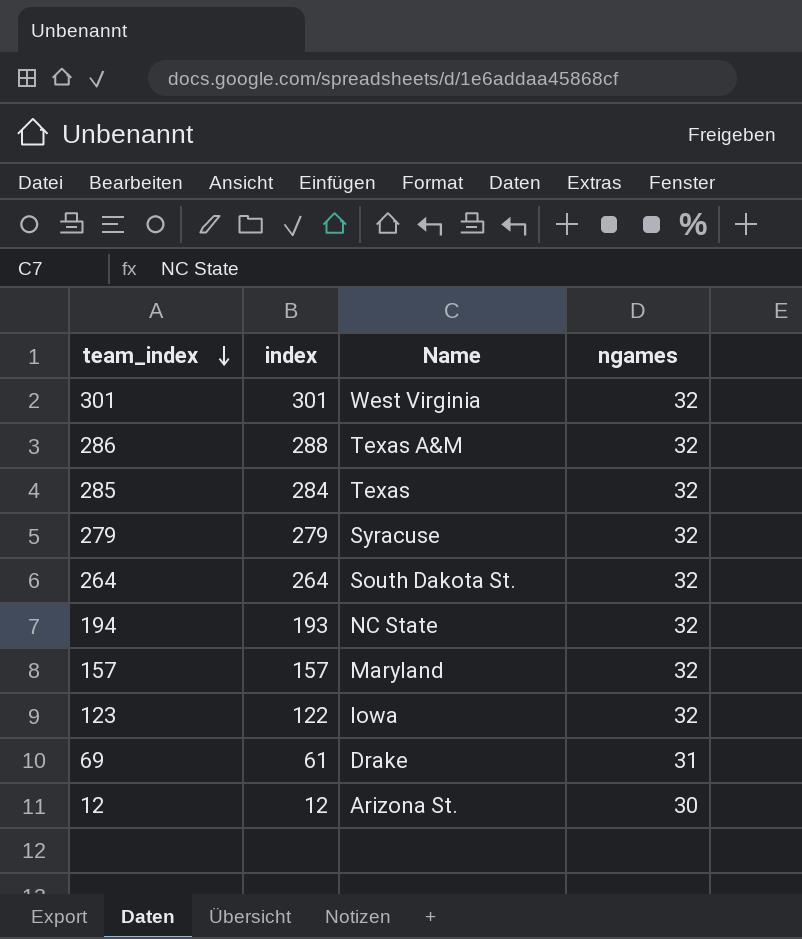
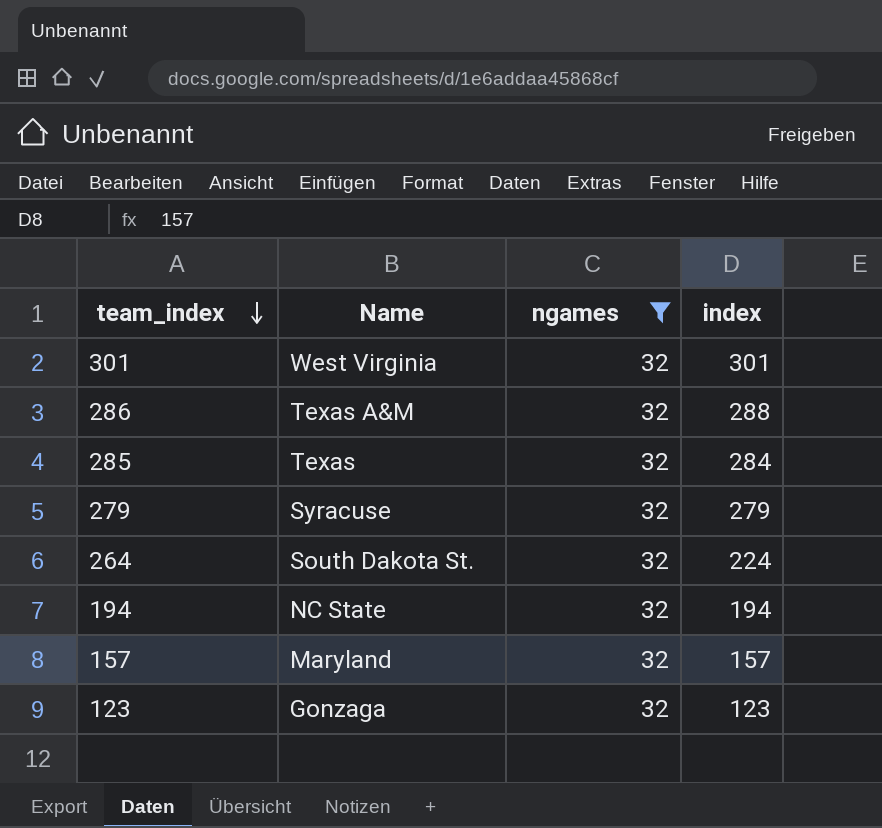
filter: none -> ngames = 32
column index | position: 2 -> 4
264 | index: 264 -> 224
194 | index: 193 -> 194
123 | Name: Iowa -> Gonzaga
123 | index: 122 -> 123

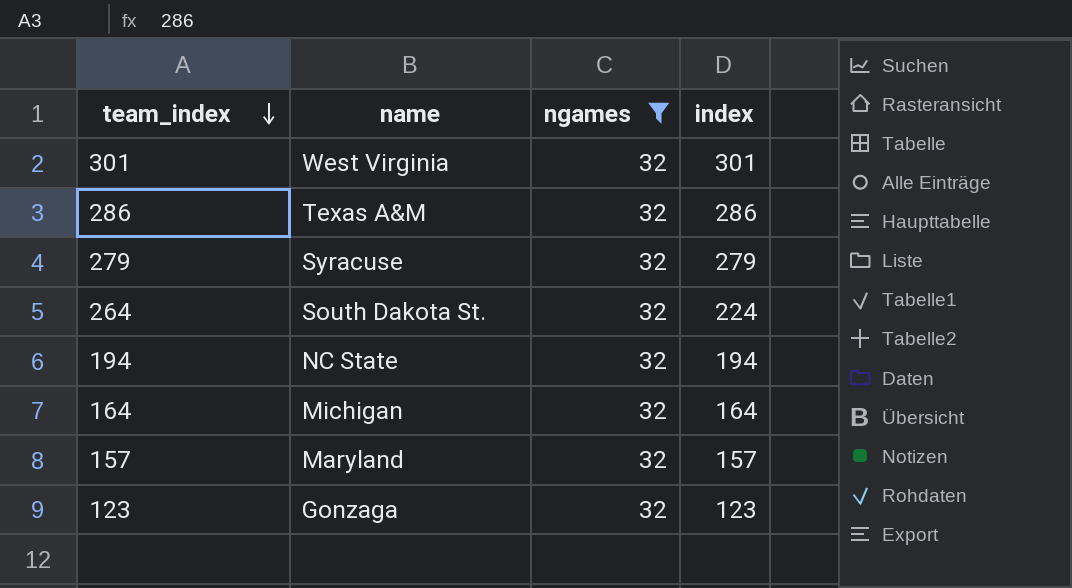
column name: Name -> name
row 285: Texas | 32 | 284 -> none
286 | index: 288 -> 286
row 164: none -> Michigan | 32 | 164

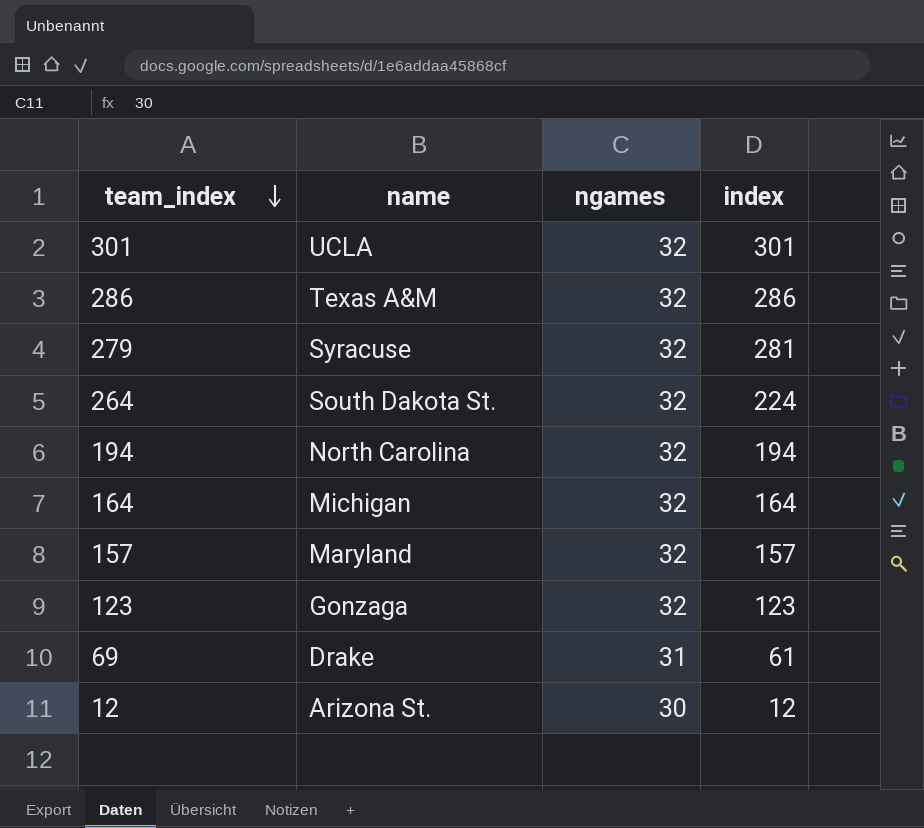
filter: ngames = 32 -> none
301 | name: West Virginia -> UCLA
279 | index: 279 -> 281
194 | name: NC State -> North Carolina

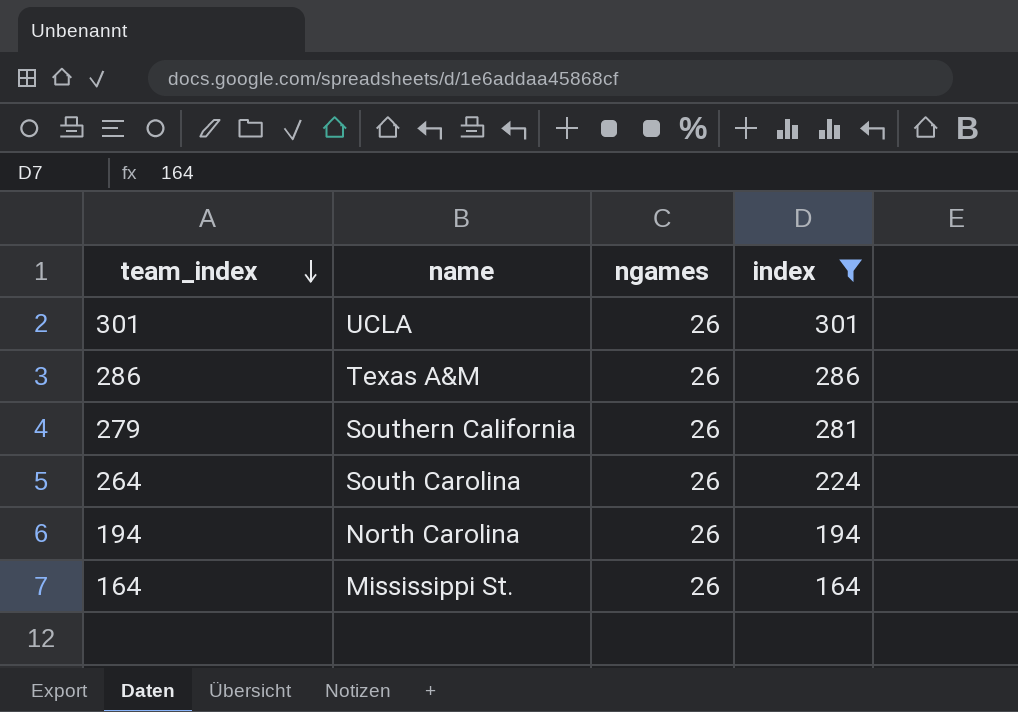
filter: none -> index >= 164
301 | ngames: 32 -> 26
286 | ngames: 32 -> 26
279 | name: Syracuse -> Southern California
279 | ngames: 32 -> 26
264 | name: South Dakota St. -> South Carolina
264 | ngames: 32 -> 26
194 | ngames: 32 -> 26
164 | name: Michigan -> Mississippi St.
164 | ngames: 32 -> 26

